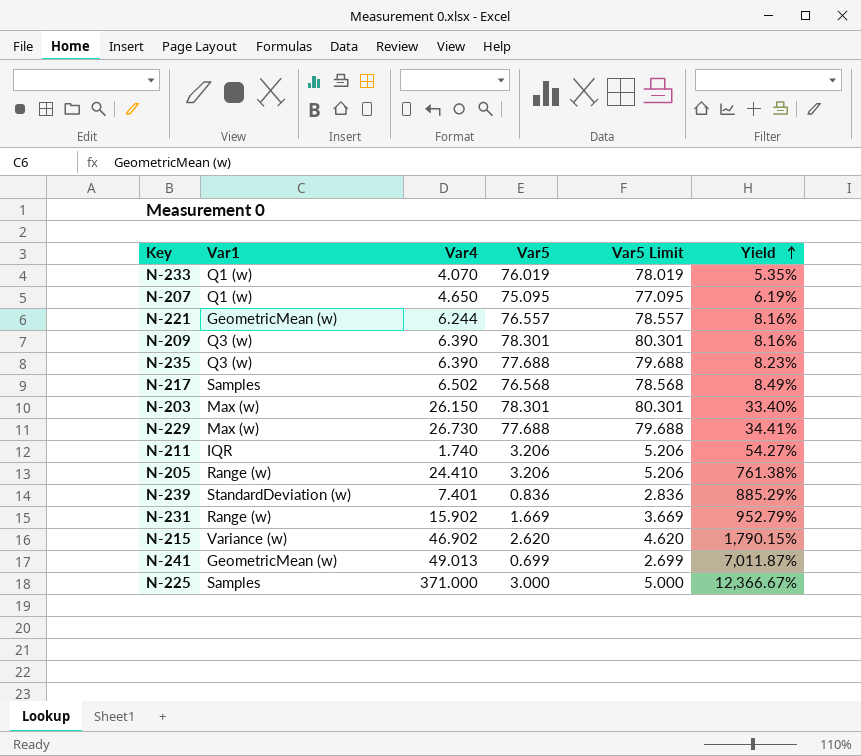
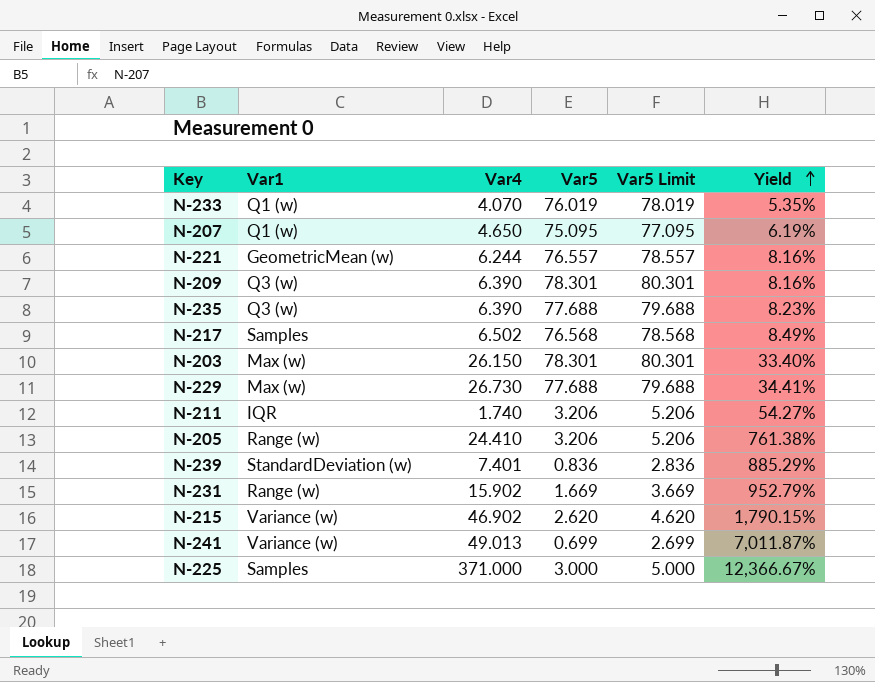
N-241 | Var1: GeometricMean (w) -> Variance (w)

